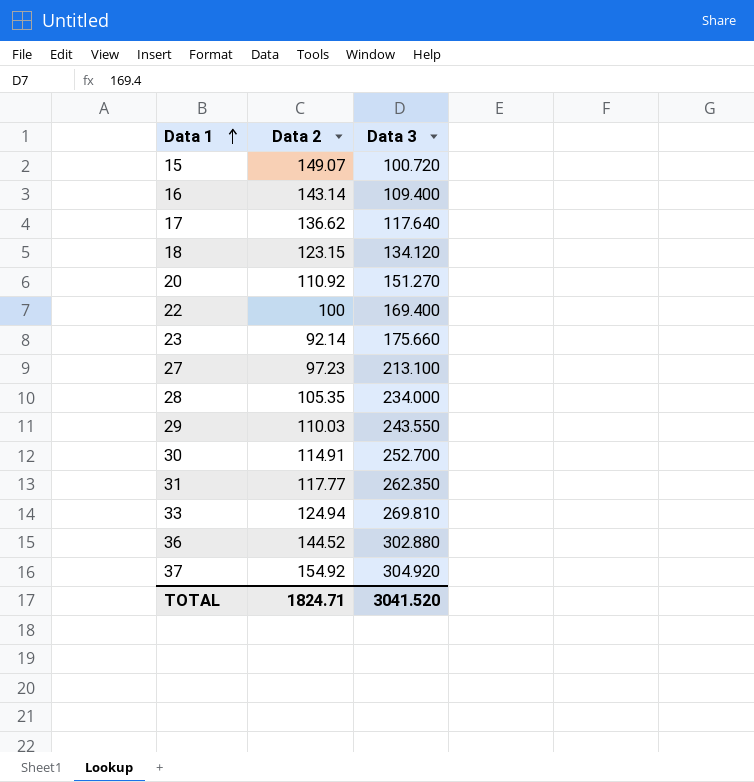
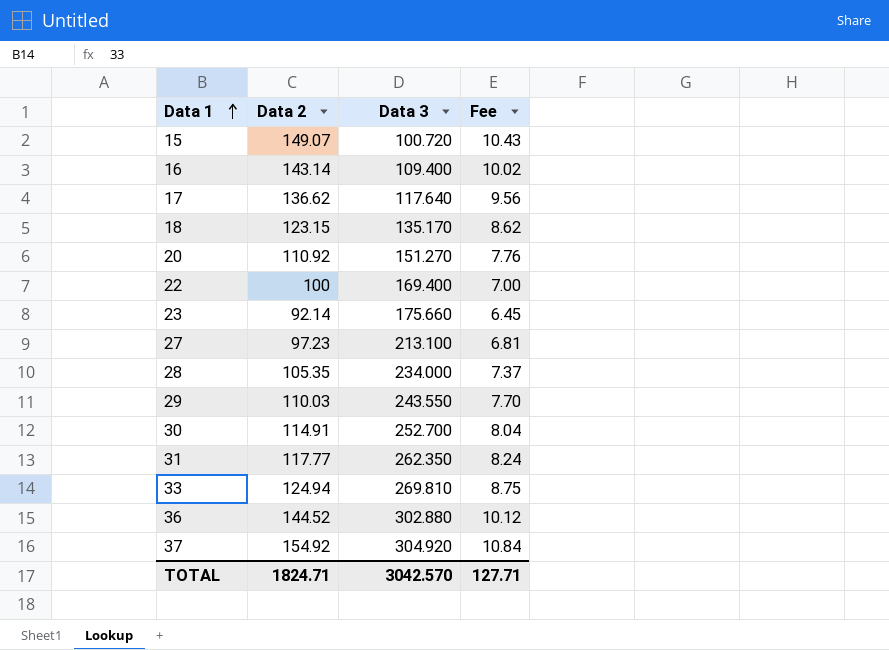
column Fee | formula: none -> [Data 2] * 0.07
18 | Data 3: 134.120 -> 135.170
TOTAL | Data 3: 3041.520 -> 3042.570

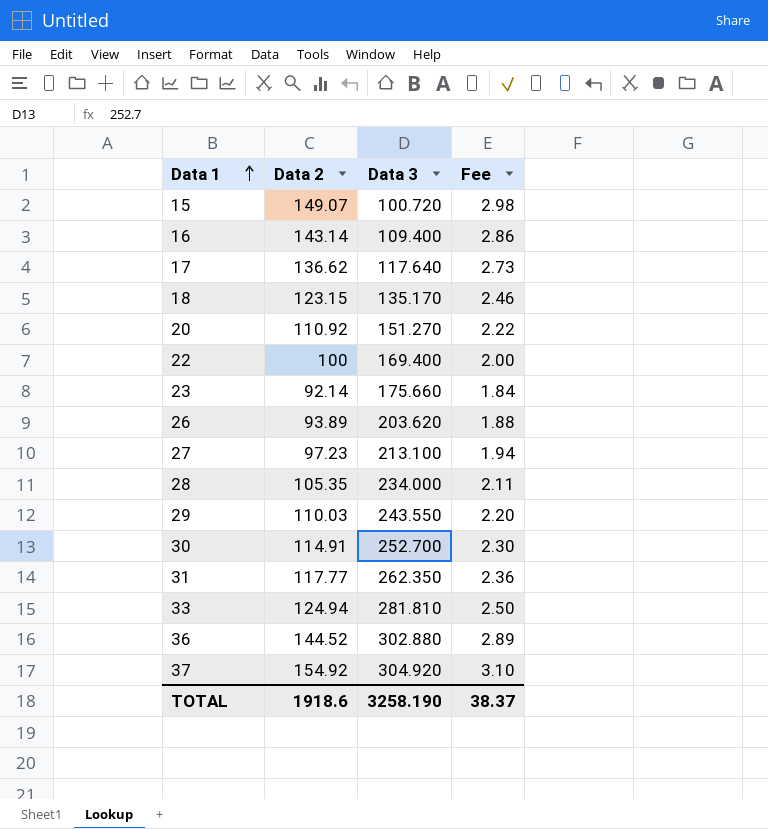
column Fee | formula: [Data 2] * 0.07 -> [Data 2] * 0.02
row 26: none -> 93.89 | 203.620 | 1.88
33 | Data 3: 269.810 -> 281.810
TOTAL | Data 2: 1824.71 -> 1918.6
TOTAL | Data 3: 3042.570 -> 3258.190
TOTAL | Fee: 127.71 -> 38.37

